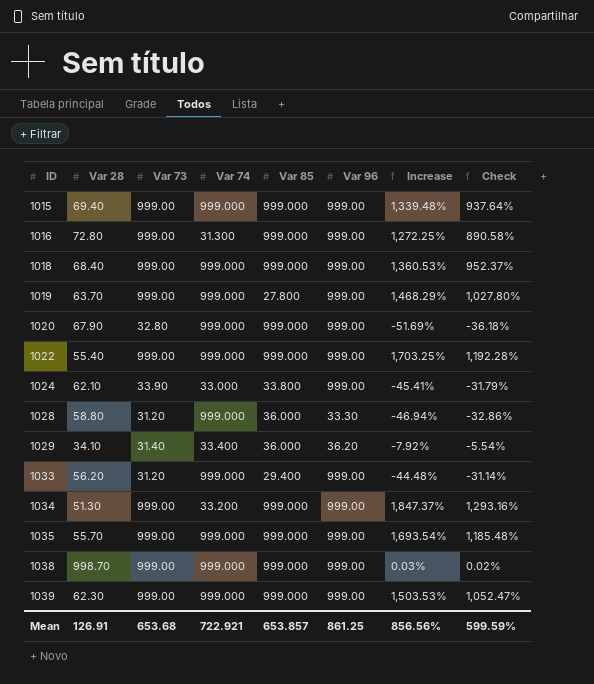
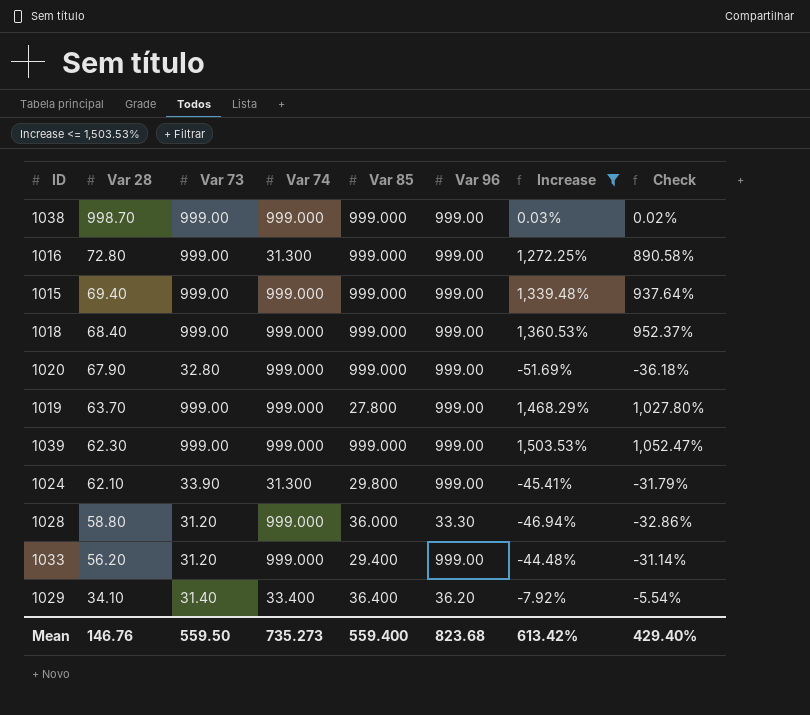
filter: none -> Increase <= 1,503.53%
row order: ID ascending -> Var 28 descending
1024 | Var 74: 33.000 -> 31.300
1024 | Var 85: 33.800 -> 29.800
1029 | Var 85: 36.000 -> 36.400
Mean | Var 28: 126.91 -> 146.76
Mean | Var 73: 653.68 -> 559.50
Mean | Var 74: 722.921 -> 735.273
Mean | Var 85: 653.857 -> 559.400
Mean | Var 96: 861.25 -> 823.68
Mean | Increase: 856.56% -> 613.42%
Mean | Check: 599.59% -> 429.40%

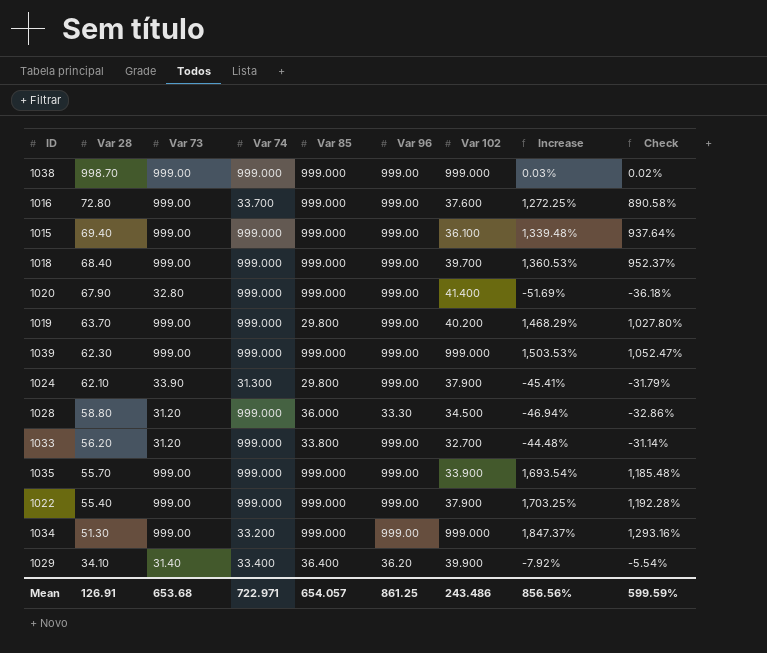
filter: Increase <= 1,503.53% -> none
column Var 102 | position: none -> 7
1016 | Var 74: 31.300 -> 33.700
1019 | Var 85: 27.800 -> 29.800
1033 | Var 85: 29.400 -> 33.800
Mean | Var 28: 146.76 -> 126.91
Mean | Var 73: 559.50 -> 653.68
Mean | Var 74: 735.273 -> 722.971
Mean | Var 85: 559.400 -> 654.057
Mean | Var 96: 823.68 -> 861.25
Mean | Increase: 613.42% -> 856.56%
Mean | Check: 429.40% -> 599.59%

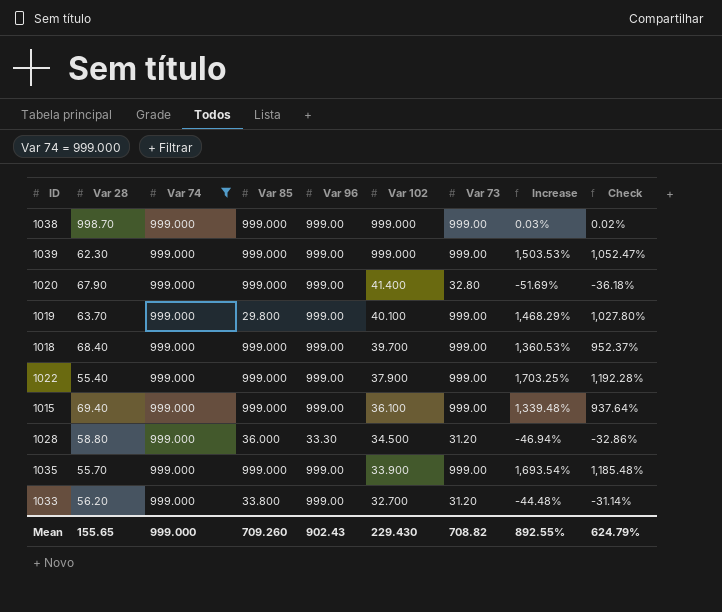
filter: none -> Var 74 = 999.000
row order: Var 28 descending -> Var 102 descending
column Var 73 | position: 3 -> 7
1019 | Var 102: 40.200 -> 40.100
Mean | Var 28: 126.91 -> 155.65
Mean | Var 74: 722.971 -> 999.000
Mean | Var 85: 654.057 -> 709.260
Mean | Var 96: 861.25 -> 902.43
Mean | Var 102: 243.486 -> 229.430
Mean | Var 73: 653.68 -> 708.82
Mean | Increase: 856.56% -> 892.55%
Mean | Check: 599.59% -> 624.79%

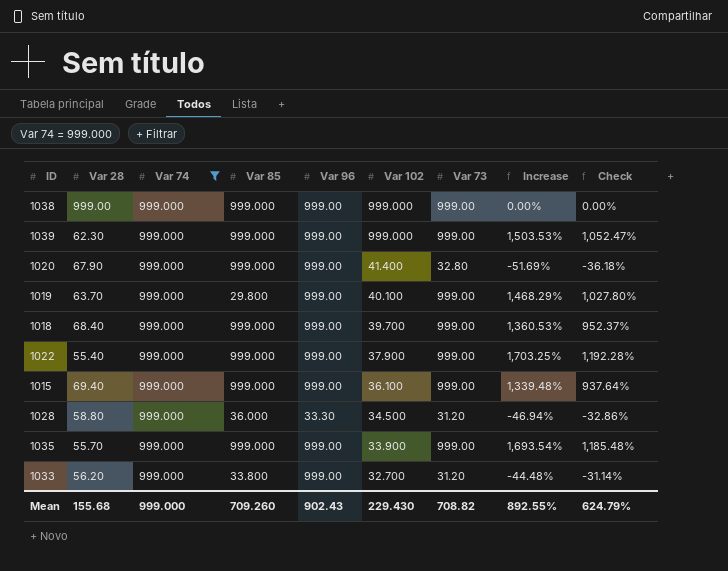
1038 | Var 28: 998.70 -> 999.00
1038 | Increase: 0.03% -> 0.00%
1038 | Check: 0.02% -> 0.00%
Mean | Var 28: 155.65 -> 155.68

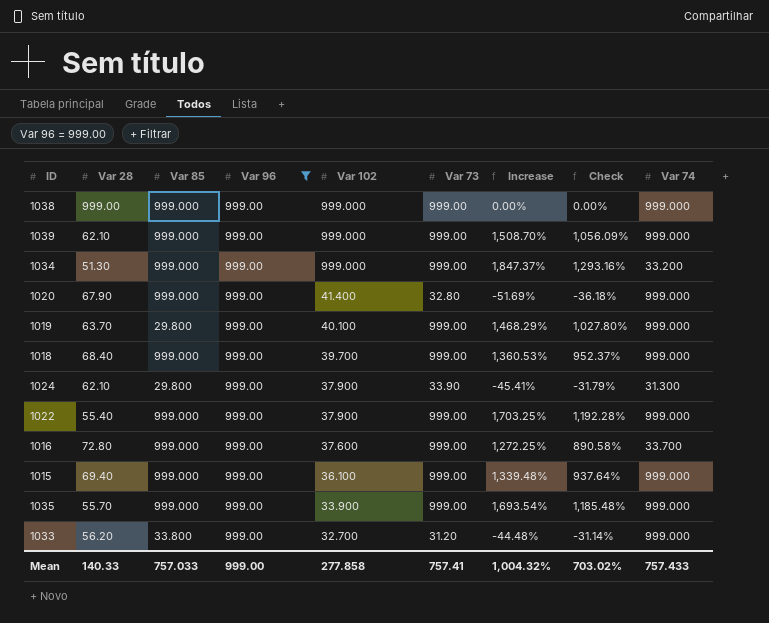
filter: Var 74 = 999.000 -> Var 96 = 999.00
column Var 74 | position: 3 -> 9
1039 | Var 28: 62.30 -> 62.10
1039 | Increase: 1,503.53% -> 1,508.70%
1039 | Check: 1,052.47% -> 1,056.09%
Mean | Var 28: 155.68 -> 140.33
Mean | Var 85: 709.260 -> 757.033
Mean | Var 96: 902.43 -> 999.00
Mean | Var 102: 229.430 -> 277.858
Mean | Var 73: 708.82 -> 757.41
Mean | Increase: 892.55% -> 1,004.32%
Mean | Check: 624.79% -> 703.02%
Mean | Var 74: 999.000 -> 757.433

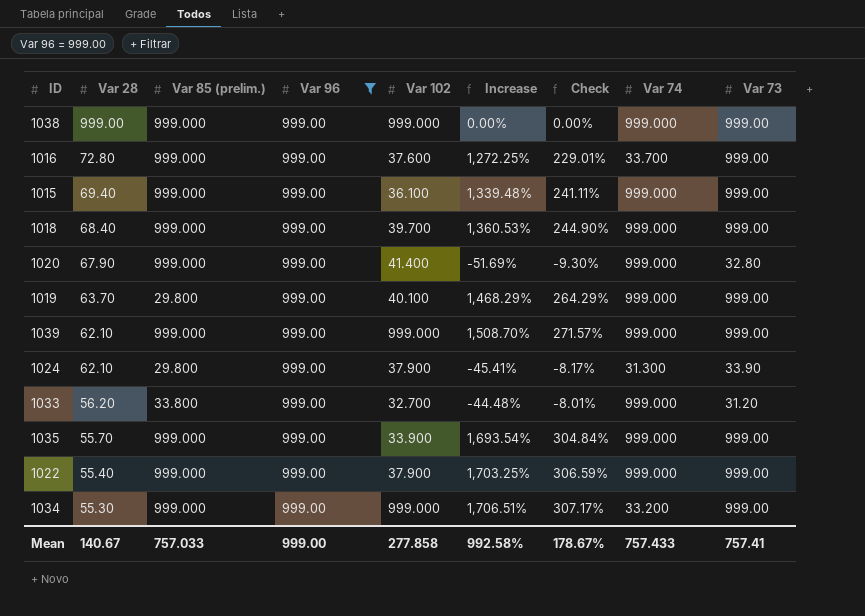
row order: Var 102 descending -> Var 28 descending
column name: Var 85 -> Var 85 (prelim.)
column Check | formula: [Increase] * 0.7 -> [Increase] * 0.18
column Var 73 | position: 6 -> 9
1034 | Var 28: 51.30 -> 55.30
1034 | Increase: 1,847.37% -> 1,706.51%
Mean | Var 28: 140.33 -> 140.67
Mean | Increase: 1,004.32% -> 992.58%
Mean | Check: 703.02% -> 178.67%

